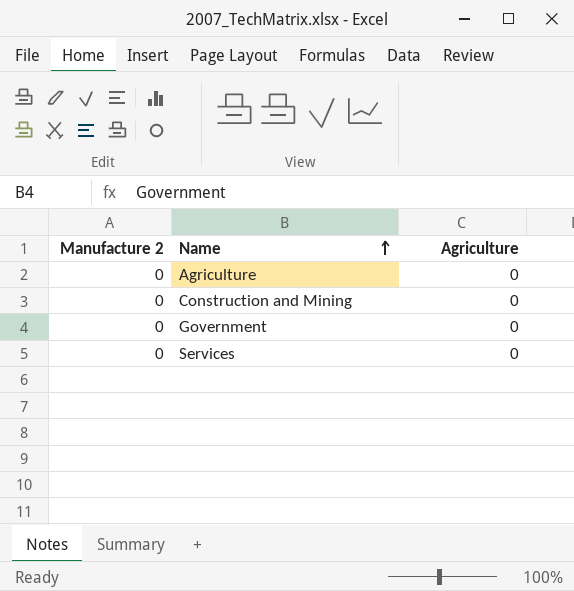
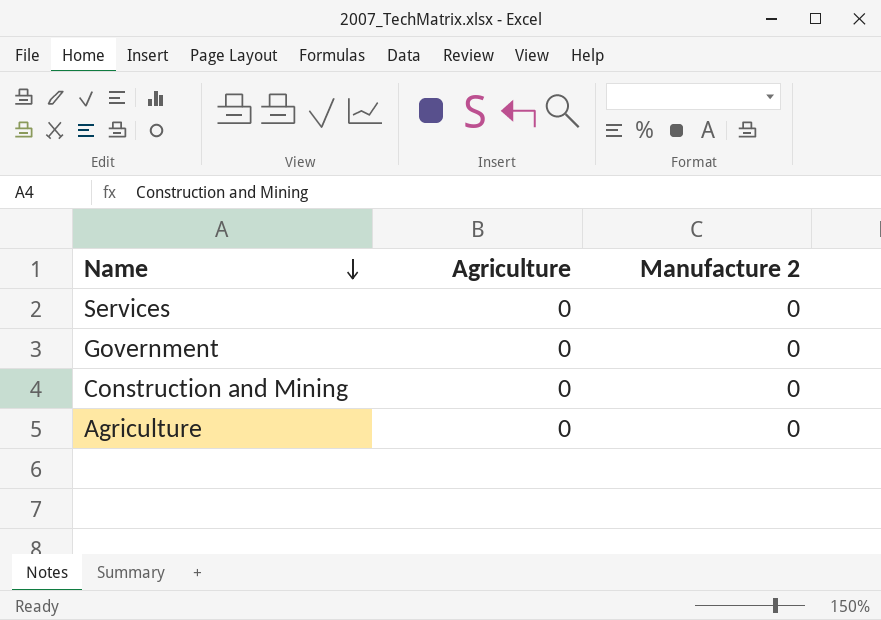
row order: Name ascending -> Name descending
column Manufacture 2 | position: 1 -> 3

